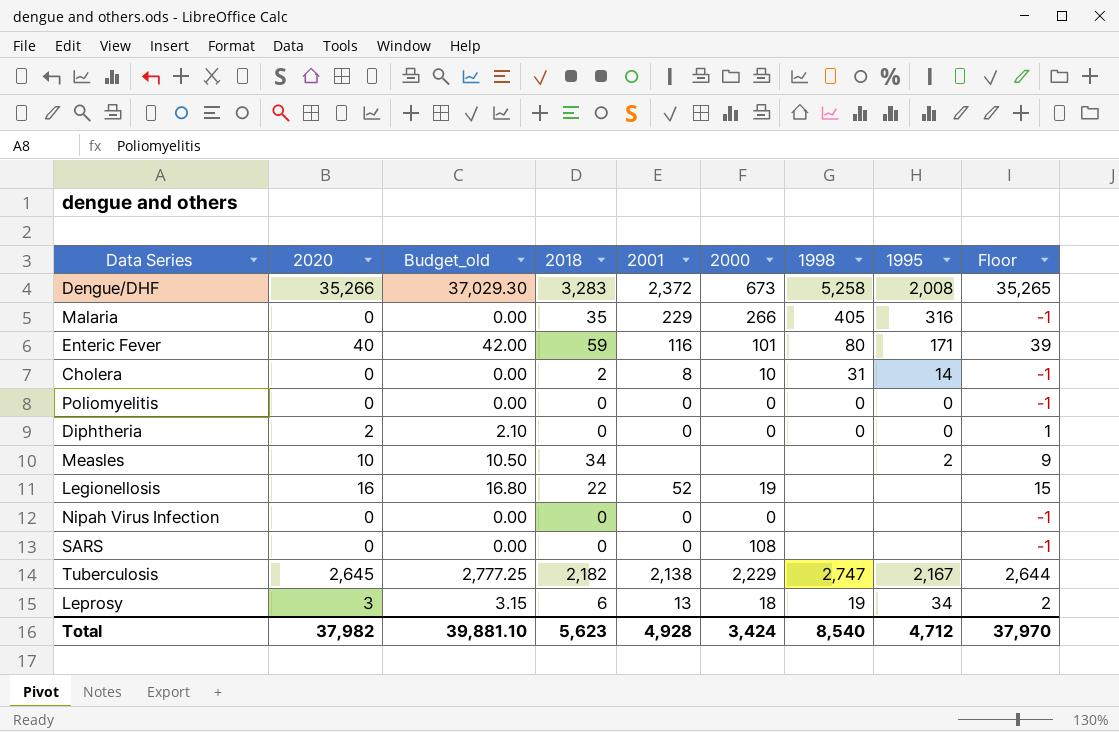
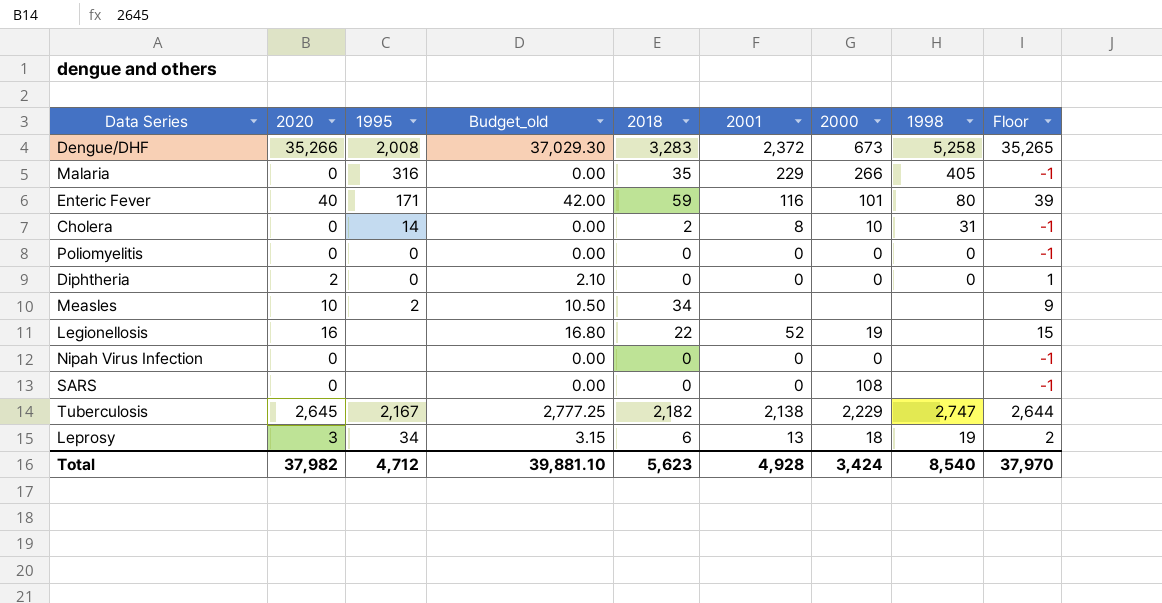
column 1995 | position: 8 -> 3

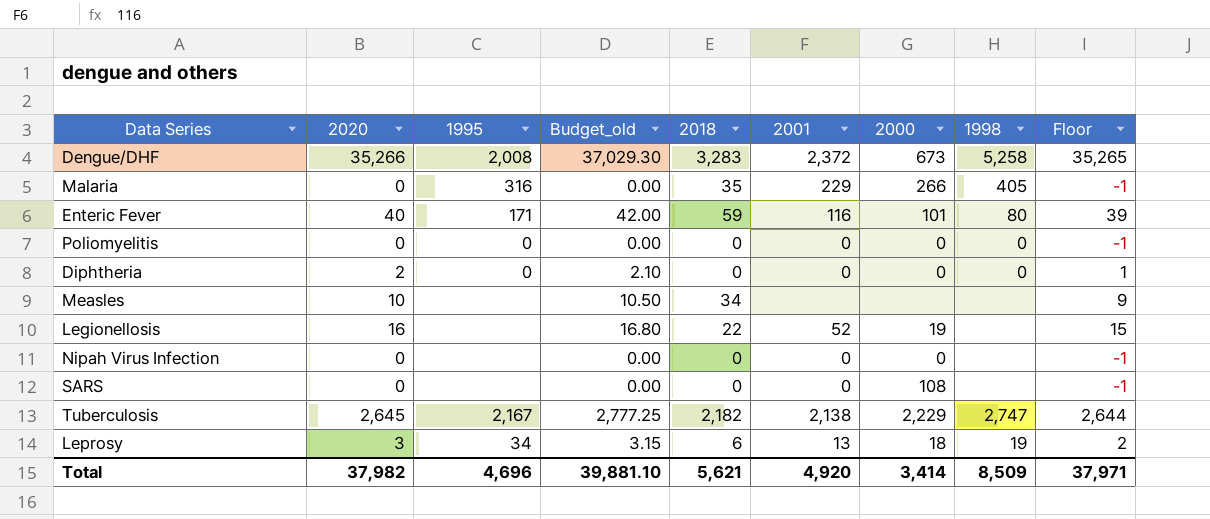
row Cholera: 0 | 14 | 0.00 | 2 | 8 | 10 | 31 | -1 -> none
Measles | 1995: 2 -> none
Total | 1995: 4,712 -> 4,696
Total | 2018: 5,623 -> 5,621
Total | 2001: 4,928 -> 4,920
Total | 2000: 3,424 -> 3,414
Total | 1998: 8,540 -> 8,509
Total | Floor: 37,970 -> 37,971

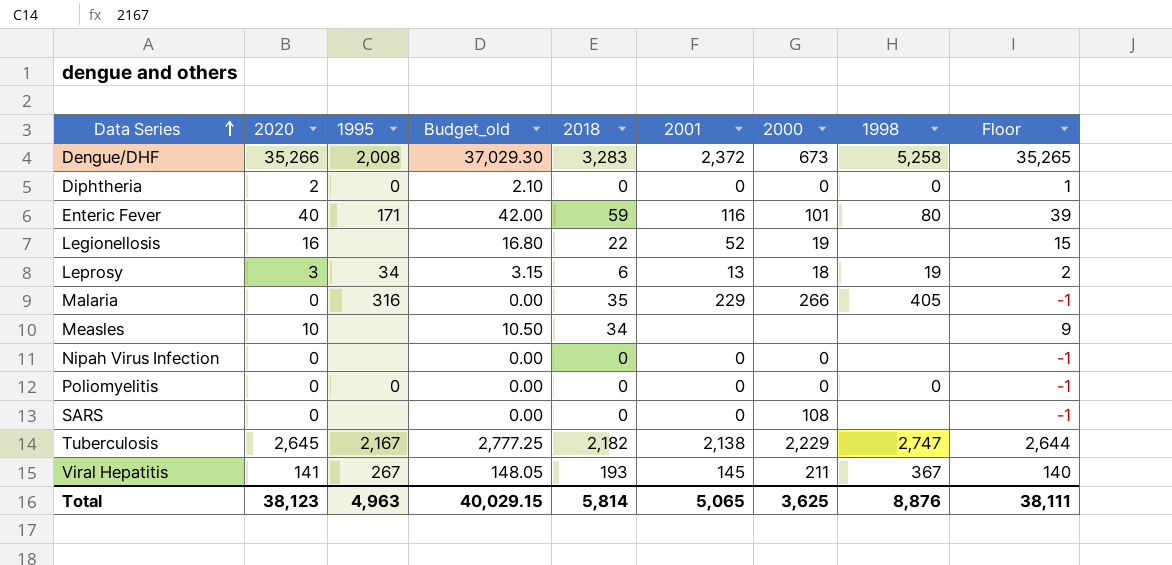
row order: none -> Data Series ascending
row Viral Hepatitis: none -> 141 | 267 | 148.05 | 193 | 145 | 211 | 367 | 140
Total | 2020: 37,982 -> 38,123
Total | 1995: 4,696 -> 4,963
Total | Budget_old: 39,881.10 -> 40,029.15
Total | 2018: 5,621 -> 5,814
Total | 2001: 4,920 -> 5,065
Total | 2000: 3,414 -> 3,625
Total | 1998: 8,509 -> 8,876
Total | Floor: 37,971 -> 38,111

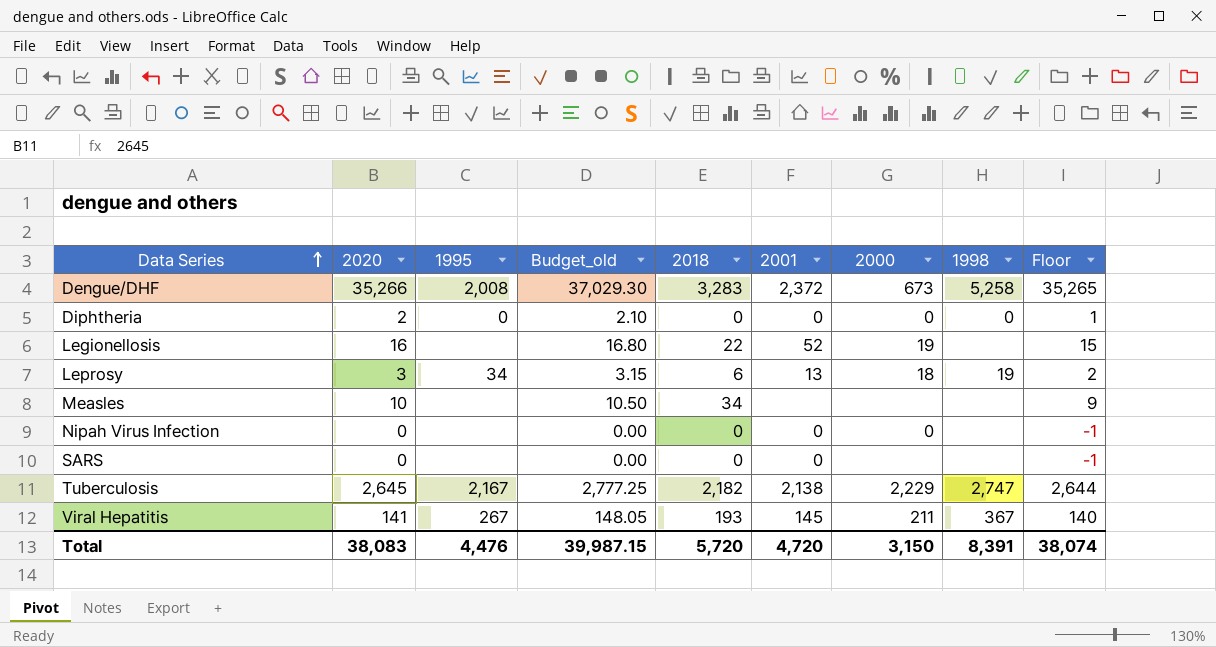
row Enteric Fever: 40 | 171 | 42.00 | 59 | 116 | 101 | 80 | 39 -> none
row Malaria: 0 | 316 | 0.00 | 35 | 229 | 266 | 405 | -1 -> none
row Poliomyelitis: 0 | 0 | 0.00 | 0 | 0 | 0 | 0 | -1 -> none
SARS | 2000: 108 -> none
Total | 2020: 38,123 -> 38,083
Total | 1995: 4,963 -> 4,476
Total | Budget_old: 40,029.15 -> 39,987.15
Total | 2018: 5,814 -> 5,720
Total | 2001: 5,065 -> 4,720
Total | 2000: 3,625 -> 3,150
Total | 1998: 8,876 -> 8,391
Total | Floor: 38,111 -> 38,074

